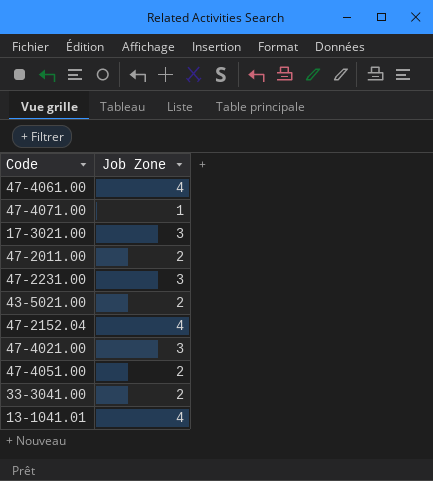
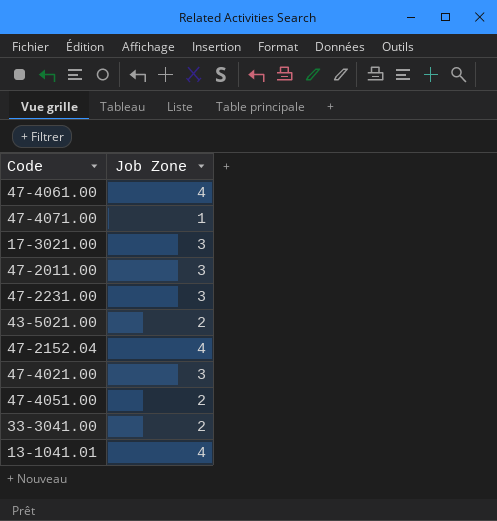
47-2011.00 | Job Zone: 2 -> 3

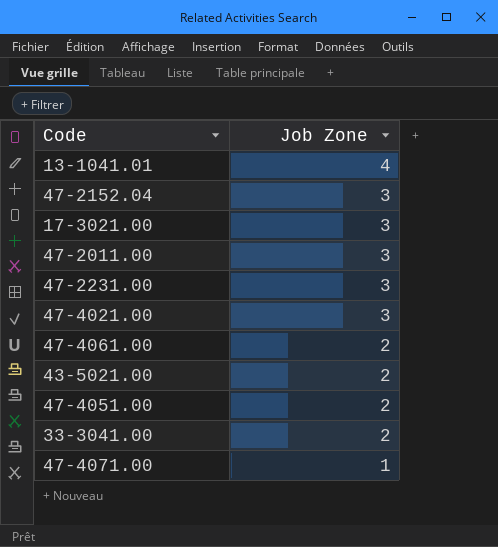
row order: none -> Job Zone descending
47-2152.04 | Job Zone: 4 -> 3
47-4061.00 | Job Zone: 4 -> 2

